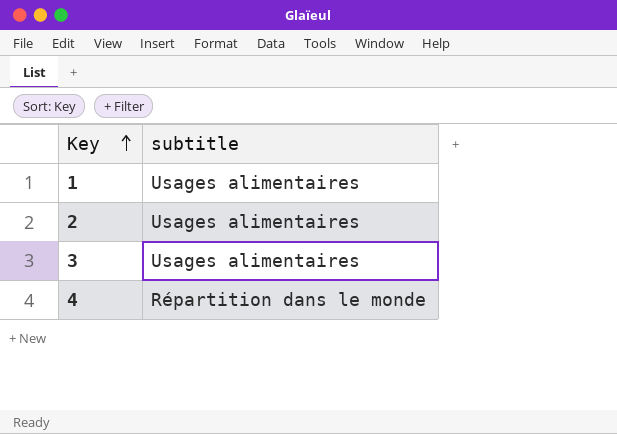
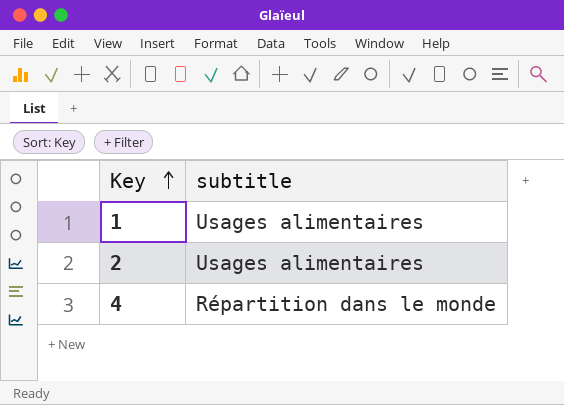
row 3: Usages alimentaires -> none

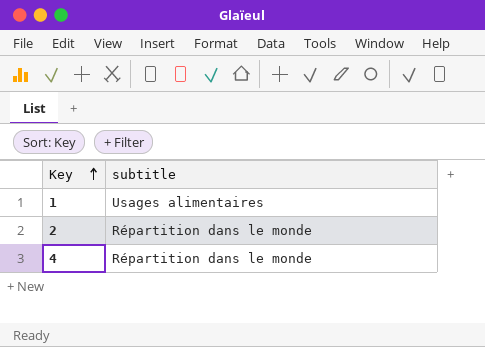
2 | subtitle: Usages alimentaires -> Répartition dans le monde

